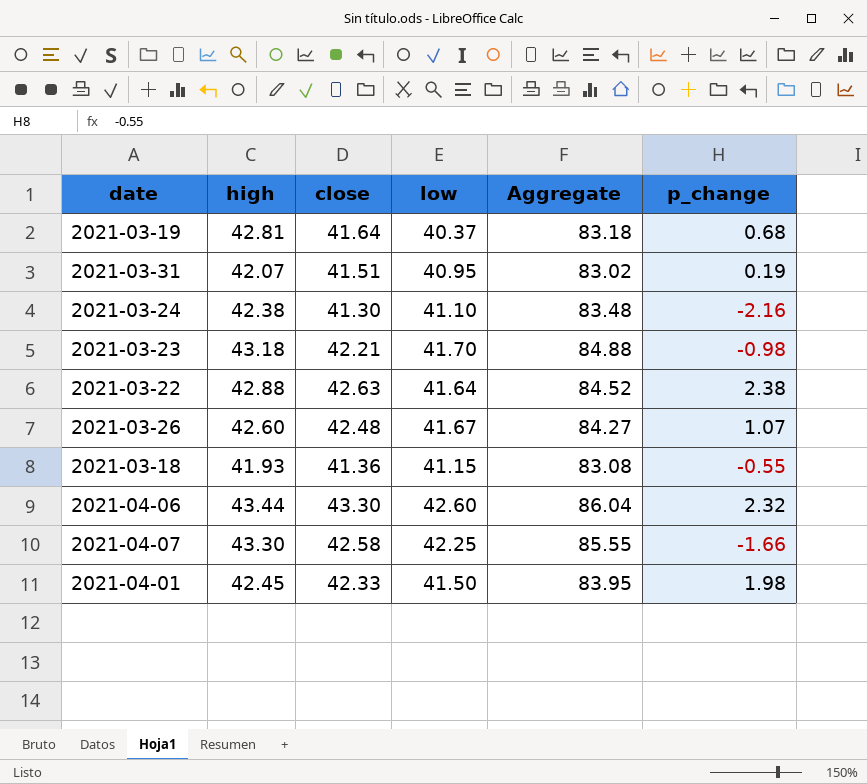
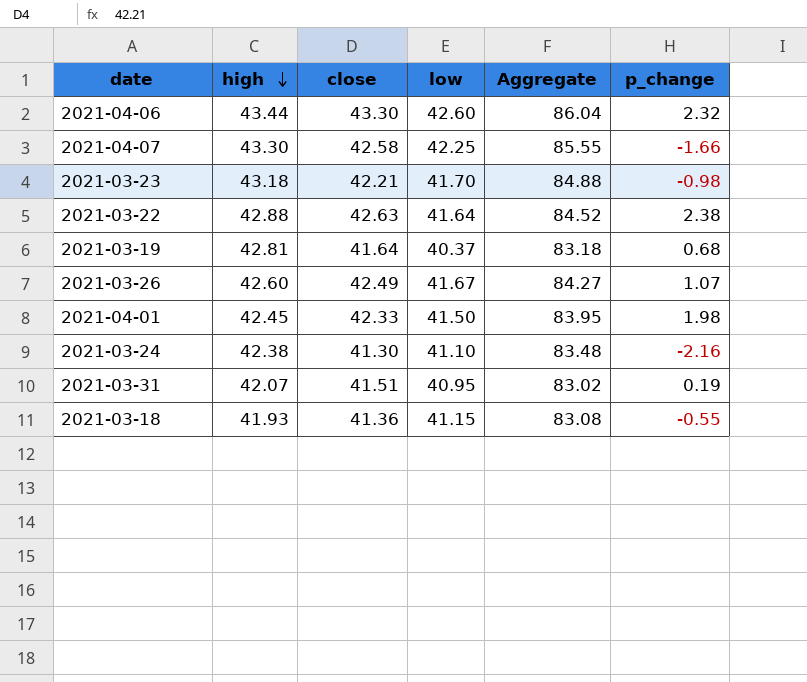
row order: none -> high descending
2021-03-26 | close: 42.48 -> 42.49

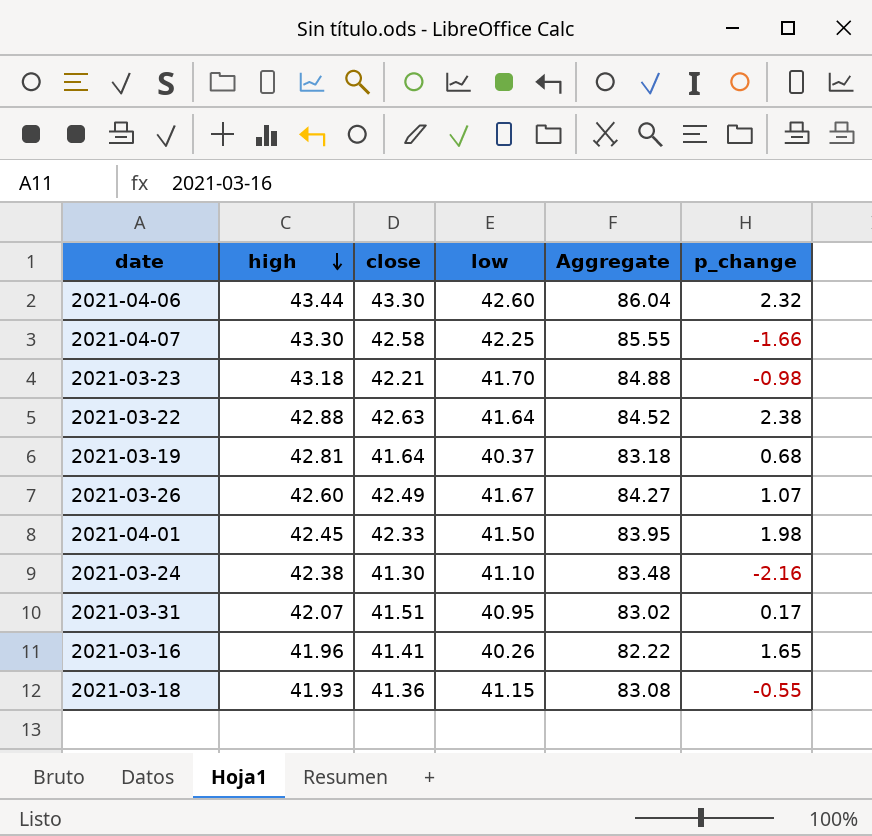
2021-03-31 | p_change: 0.19 -> 0.17
row 2021-03-16: none -> 41.96 | 41.41 | 40.26 | 82.22 | 1.65

